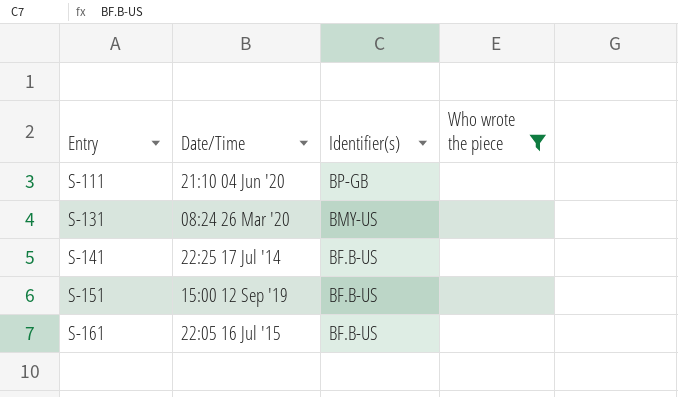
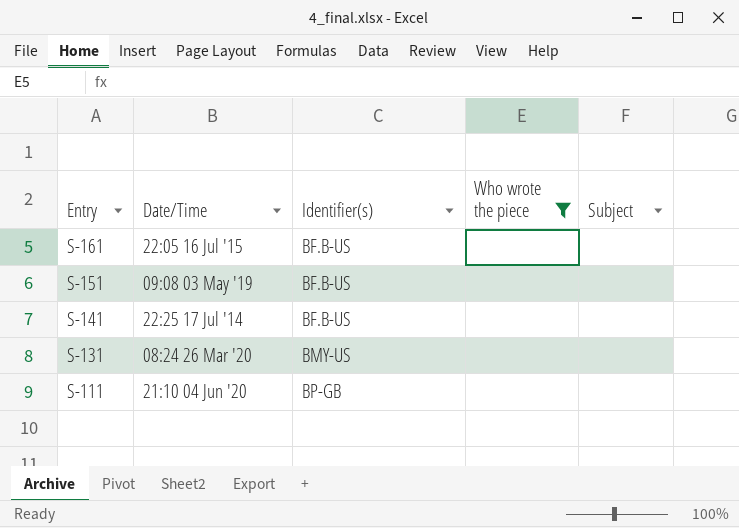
row order: Entry ascending -> Entry descending
column Subject | position: none -> 5
S-151 | Date/Time: 15:00 12 Sep '19 -> 09:08 03 May '19

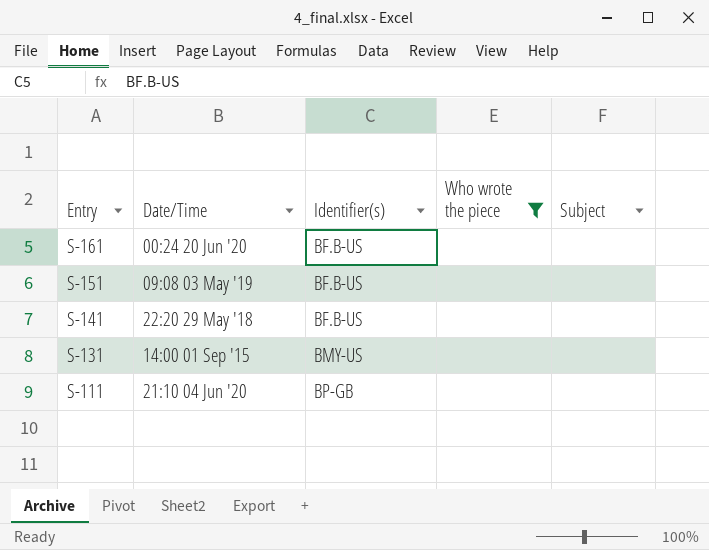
S-161 | Date/Time: 22:05 16 Jul '15 -> 00:24 20 Jun '20
S-141 | Date/Time: 22:25 17 Jul '14 -> 22:20 29 May '18
S-131 | Date/Time: 08:24 26 Mar '20 -> 14:00 01 Sep '15

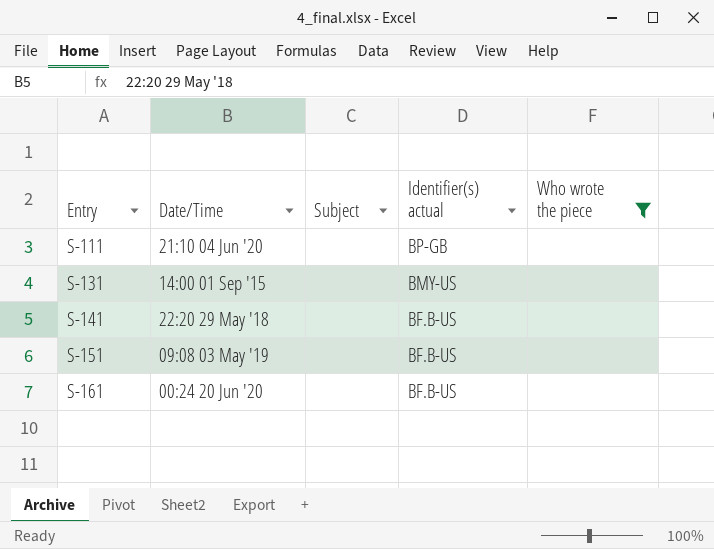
row order: Entry descending -> Entry ascending
column Subject | position: 5 -> 3
column name: Identifier(s) -> Identifier(s) actual

